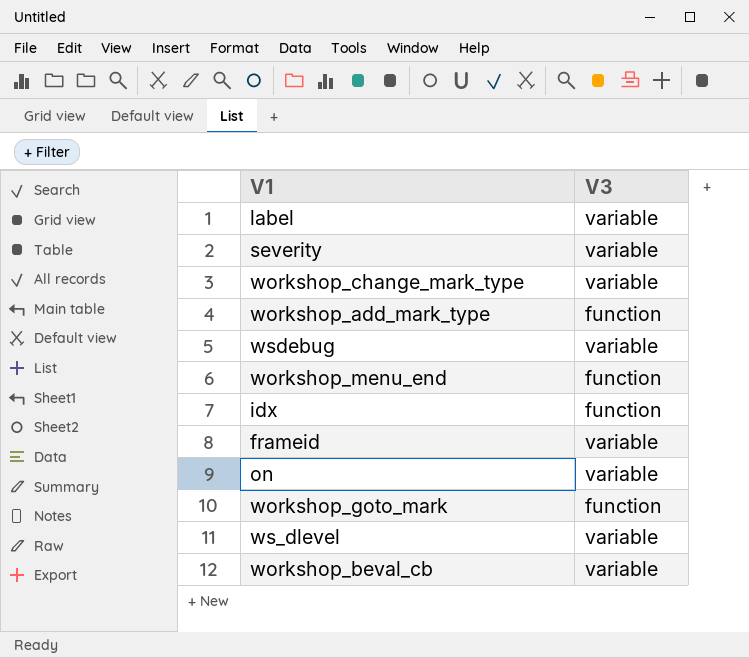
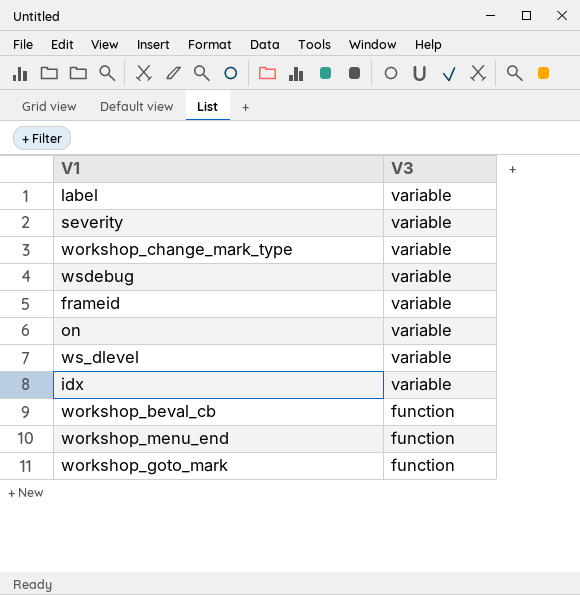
row order: none -> V3 descending
row workshop_add_mark_type: function -> none
idx | V3: function -> variable
workshop_beval_cb | V3: variable -> function

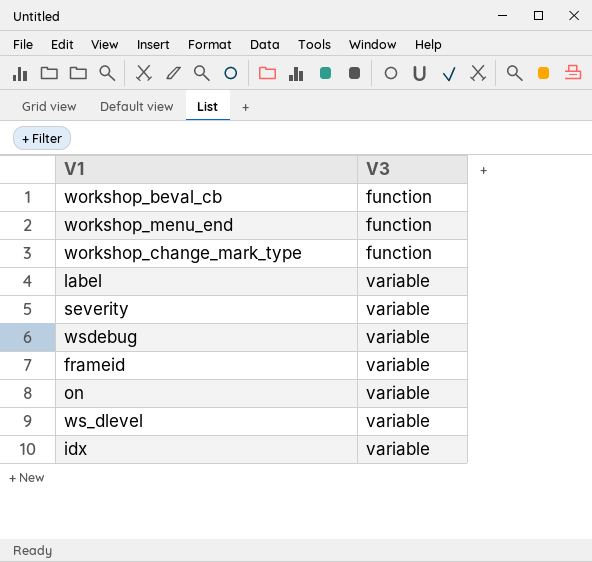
row order: V3 descending -> V3 ascending
row workshop_goto_mark: function -> none
workshop_change_mark_type | V3: variable -> function

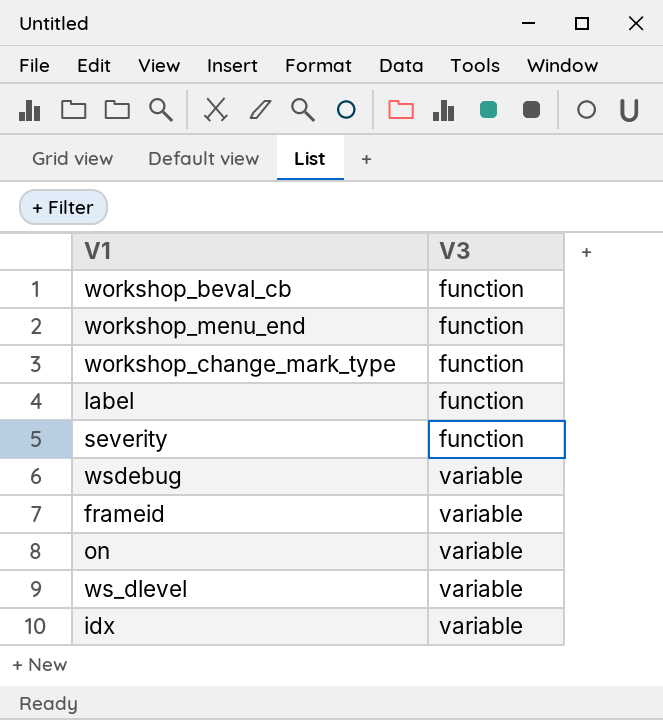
label | V3: variable -> function
severity | V3: variable -> function

